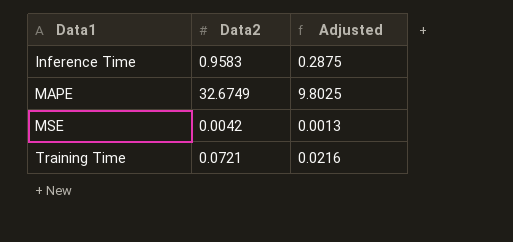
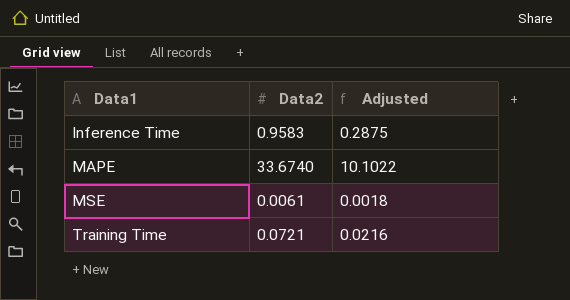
MAPE | Data2: 32.6749 -> 33.6740
MAPE | Adjusted: 9.8025 -> 10.1022
MSE | Data2: 0.0042 -> 0.0061
MSE | Adjusted: 0.0013 -> 0.0018

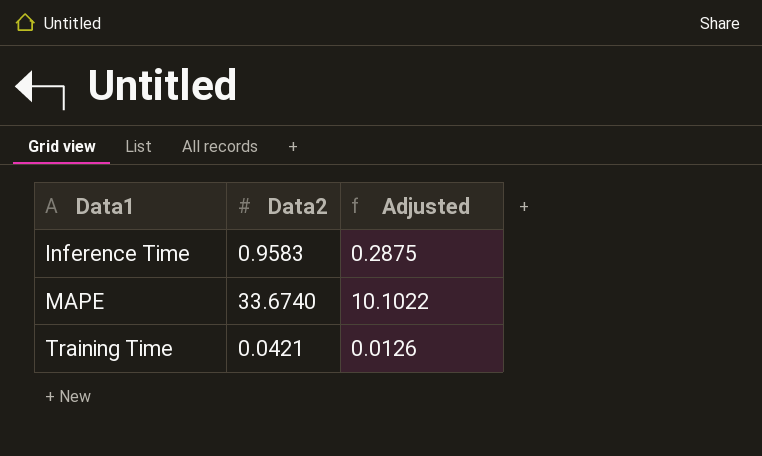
row MSE: 0.0061 | 0.0018 -> none
Training Time | Data2: 0.0721 -> 0.0421
Training Time | Adjusted: 0.0216 -> 0.0126

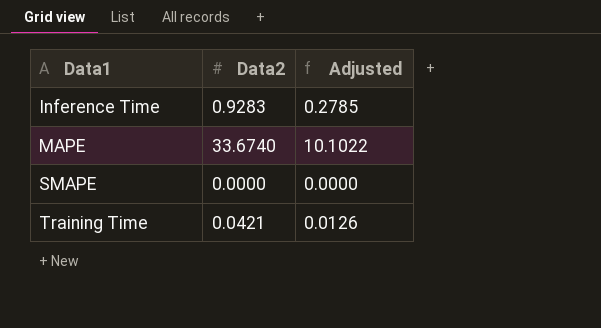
Inference Time | Data2: 0.9583 -> 0.9283
Inference Time | Adjusted: 0.2875 -> 0.2785
row SMAPE: none -> 0.0000 | 0.0000

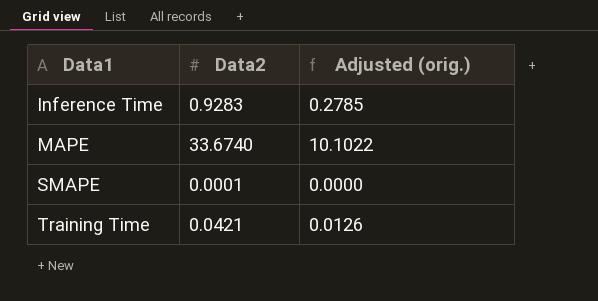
column name: Adjusted -> Adjusted (orig.)
SMAPE | Data2: 0.0000 -> 0.0001

